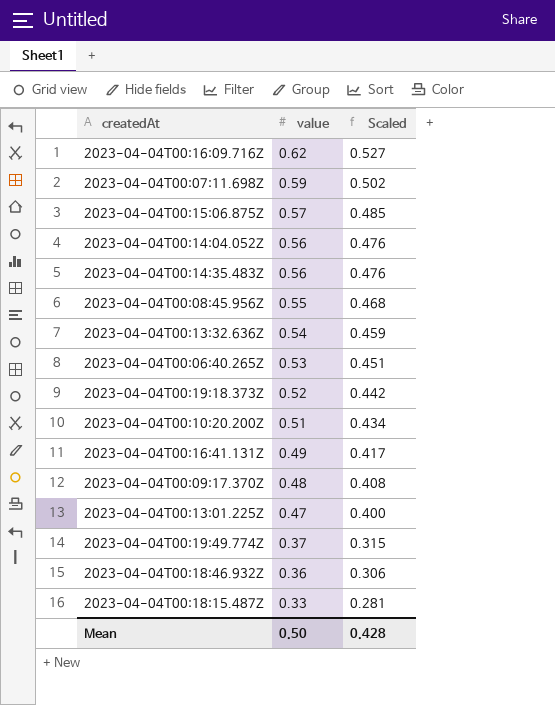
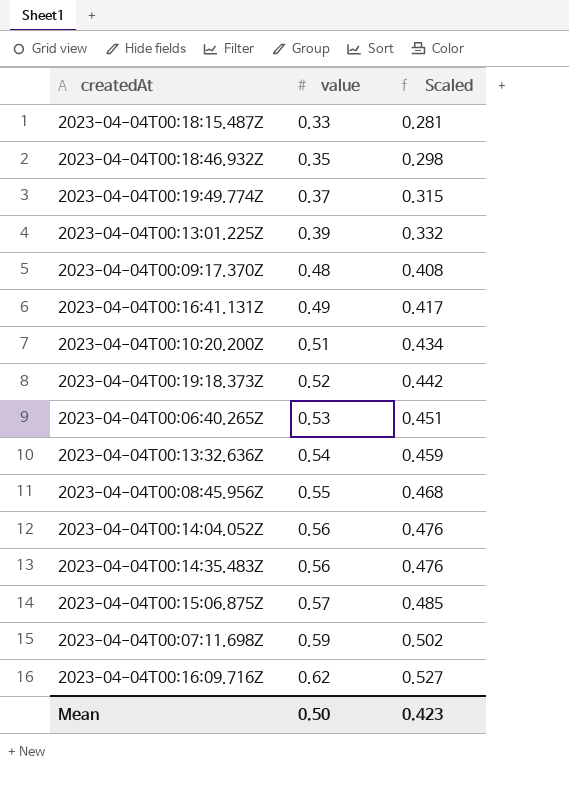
row order: value descending -> value ascending
2023-04-04T00:18:46.932Z | value: 0.36 -> 0.35
2023-04-04T00:18:46.932Z | Scaled: 0.306 -> 0.298
2023-04-04T00:13:01.225Z | value: 0.47 -> 0.39
2023-04-04T00:13:01.225Z | Scaled: 0.400 -> 0.332
Mean | Scaled: 0.428 -> 0.423

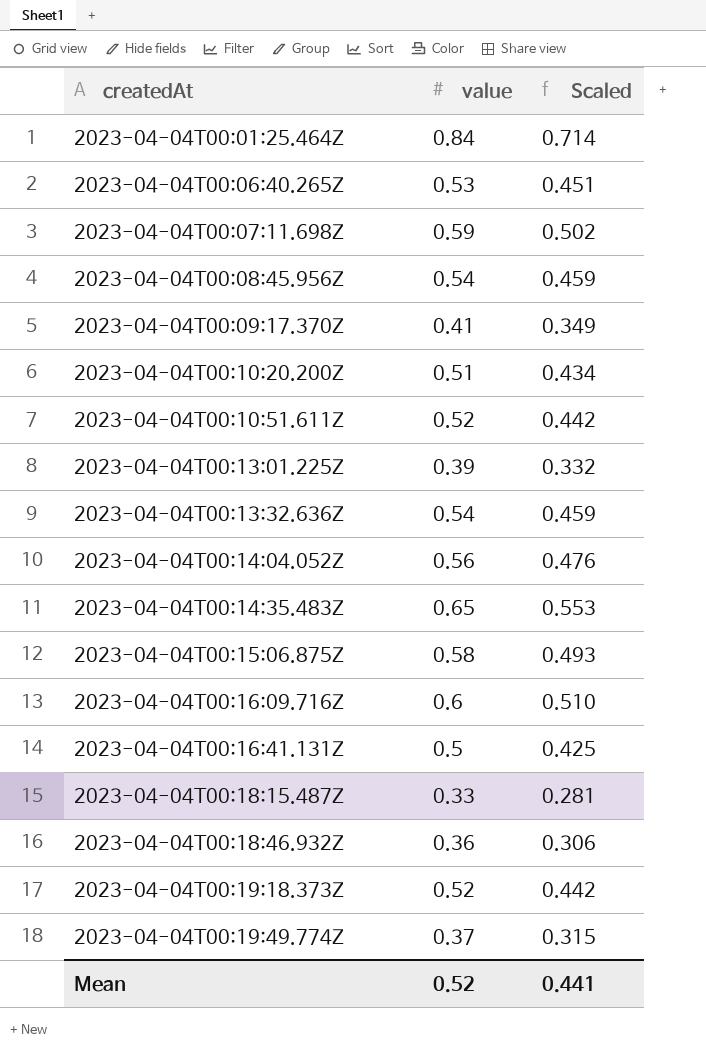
row order: value ascending -> createdAt ascending
row 2023-04-04T00:01:25.464Z: none -> 0.84 | 0.714
2023-04-04T00:08:45.956Z | value: 0.55 -> 0.54
2023-04-04T00:08:45.956Z | Scaled: 0.468 -> 0.459
2023-04-04T00:09:17.370Z | value: 0.48 -> 0.41
2023-04-04T00:09:17.370Z | Scaled: 0.408 -> 0.349
row 2023-04-04T00:10:51.611Z: none -> 0.52 | 0.442
2023-04-04T00:14:35.483Z | value: 0.56 -> 0.65
2023-04-04T00:14:35.483Z | Scaled: 0.476 -> 0.553
2023-04-04T00:15:06.875Z | value: 0.57 -> 0.58
2023-04-04T00:15:06.875Z | Scaled: 0.485 -> 0.493
2023-04-04T00:16:09.716Z | value: 0.62 -> 0.6
2023-04-04T00:16:09.716Z | Scaled: 0.527 -> 0.510
2023-04-04T00:16:41.131Z | value: 0.49 -> 0.5
2023-04-04T00:16:41.131Z | Scaled: 0.417 -> 0.425
2023-04-04T00:18:46.932Z | value: 0.35 -> 0.36
2023-04-04T00:18:46.932Z | Scaled: 0.298 -> 0.306
Mean | value: 0.50 -> 0.52
Mean | Scaled: 0.423 -> 0.441

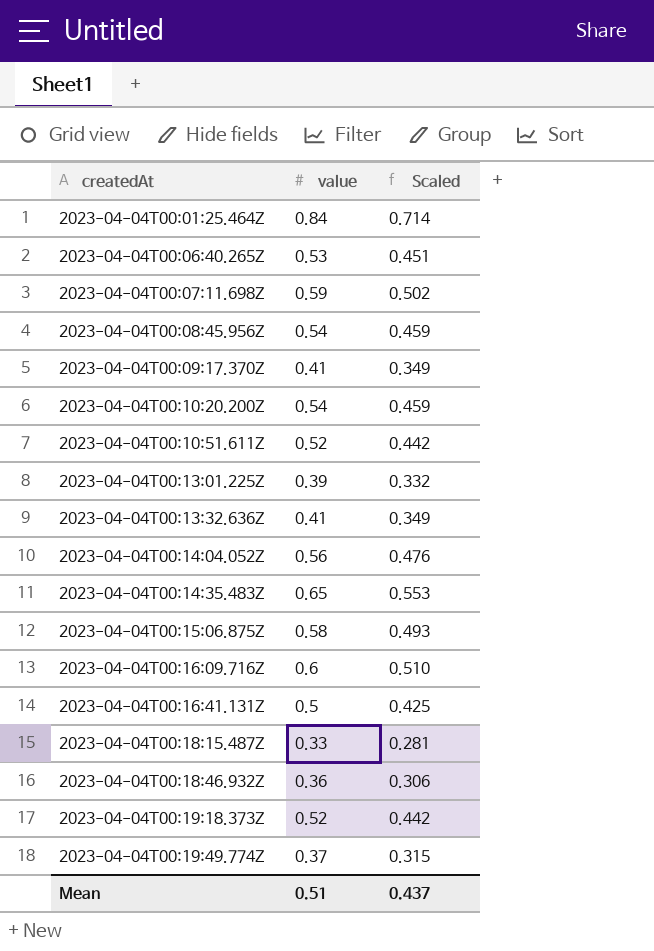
2023-04-04T00:10:20.200Z | value: 0.51 -> 0.54
2023-04-04T00:10:20.200Z | Scaled: 0.434 -> 0.459
2023-04-04T00:13:32.636Z | value: 0.54 -> 0.41
2023-04-04T00:13:32.636Z | Scaled: 0.459 -> 0.349
Mean | value: 0.52 -> 0.51
Mean | Scaled: 0.441 -> 0.437

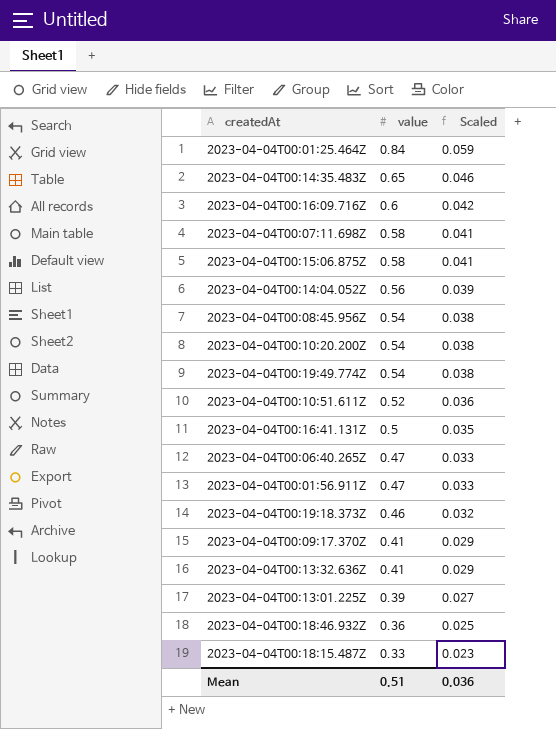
row order: createdAt ascending -> value descending
column Scaled | formula: [value] * 0.85 -> [value] * 0.07
2023-04-04T00:07:11.698Z | value: 0.59 -> 0.58
2023-04-04T00:19:49.774Z | value: 0.37 -> 0.54
2023-04-04T00:06:40.265Z | value: 0.53 -> 0.47
row 2023-04-04T00:01:56.911Z: none -> 0.47 | 0.033
2023-04-04T00:19:18.373Z | value: 0.52 -> 0.46
Mean | Scaled: 0.437 -> 0.036

